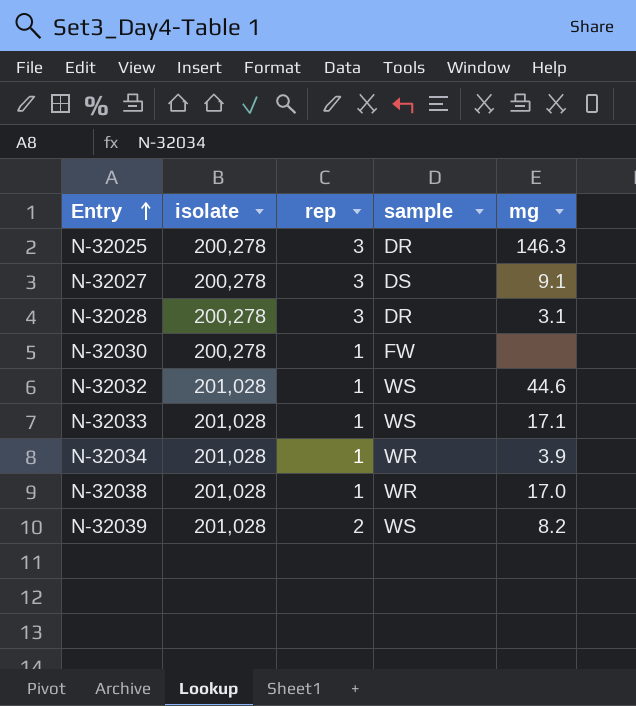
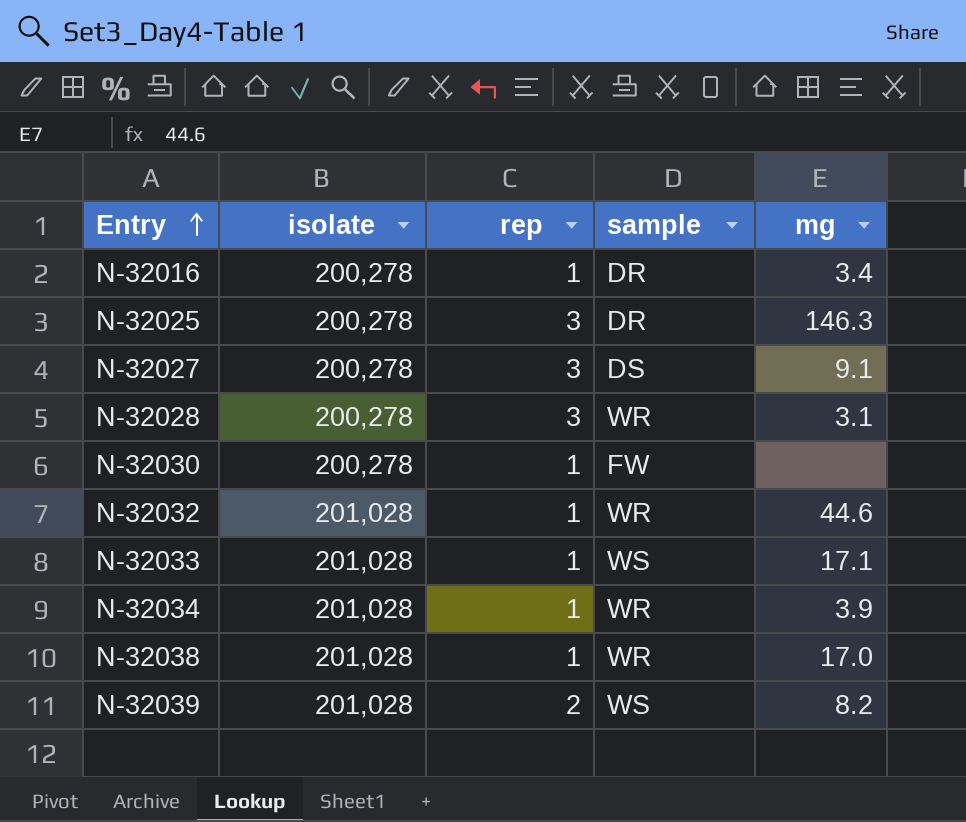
row N-32016: none -> 200,278 | 1 | DR | 3.4
N-32028 | sample: DR -> WR
N-32032 | sample: WS -> WR

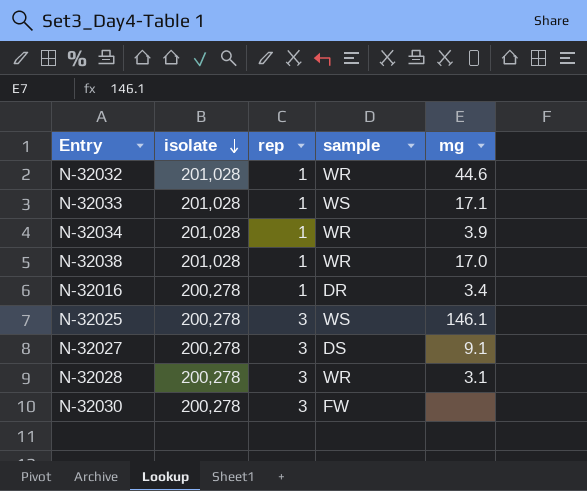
row order: Entry ascending -> isolate descending
row N-32039: 201,028 | 2 | WS | 8.2 -> none
N-32025 | sample: DR -> WS
N-32025 | mg: 146.3 -> 146.1
N-32030 | rep: 1 -> 3

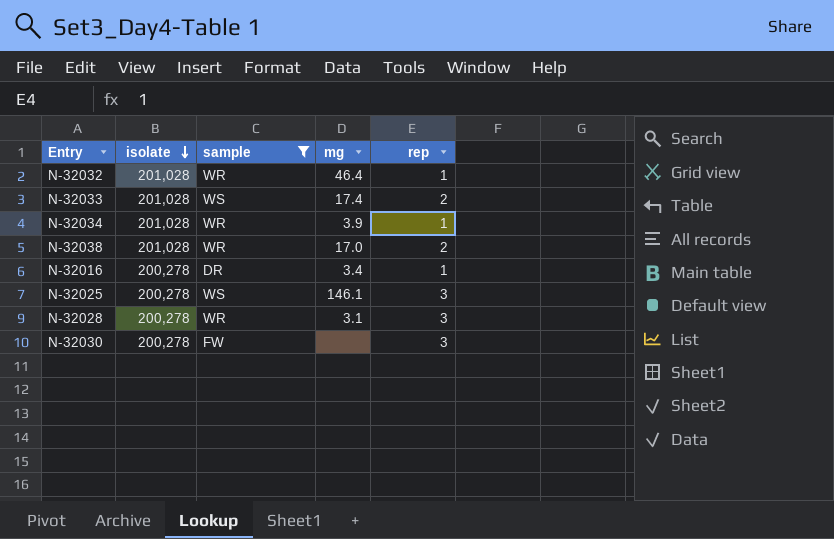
filter: none -> sample != DS
column rep | position: 3 -> 5
N-32032 | mg: 44.6 -> 46.4
N-32033 | mg: 17.1 -> 17.4
N-32033 | rep: 1 -> 2
N-32038 | rep: 1 -> 2

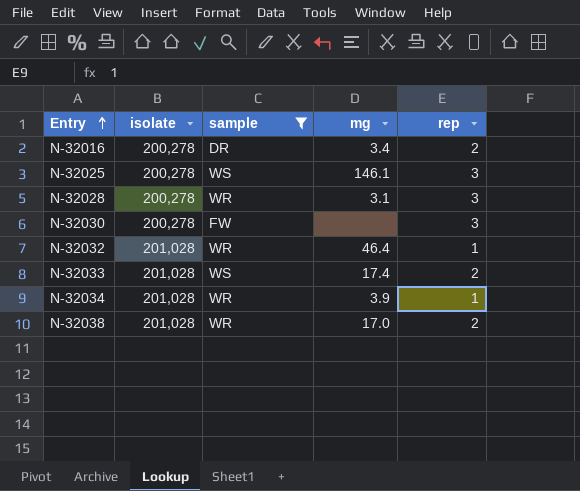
row order: isolate descending -> Entry ascending
N-32016 | rep: 1 -> 2

